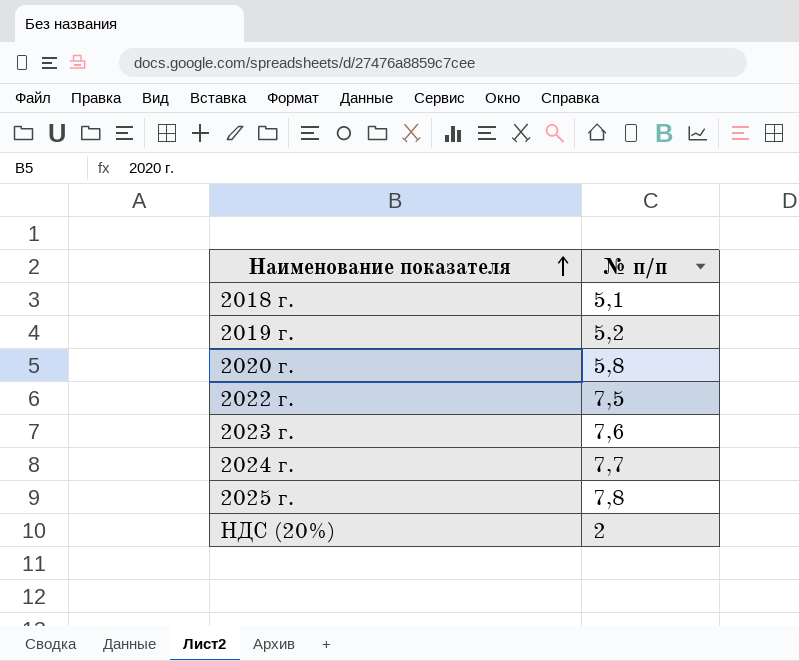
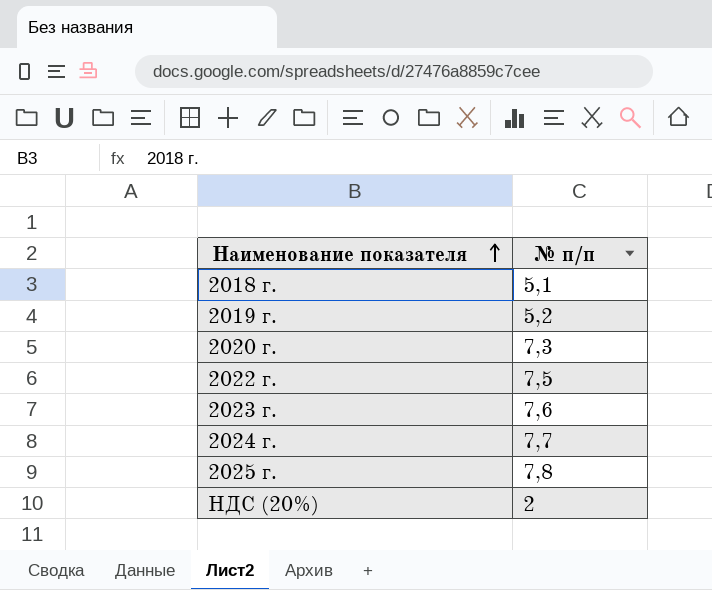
2020 г. | № п/п: 5,8 -> 7,3

